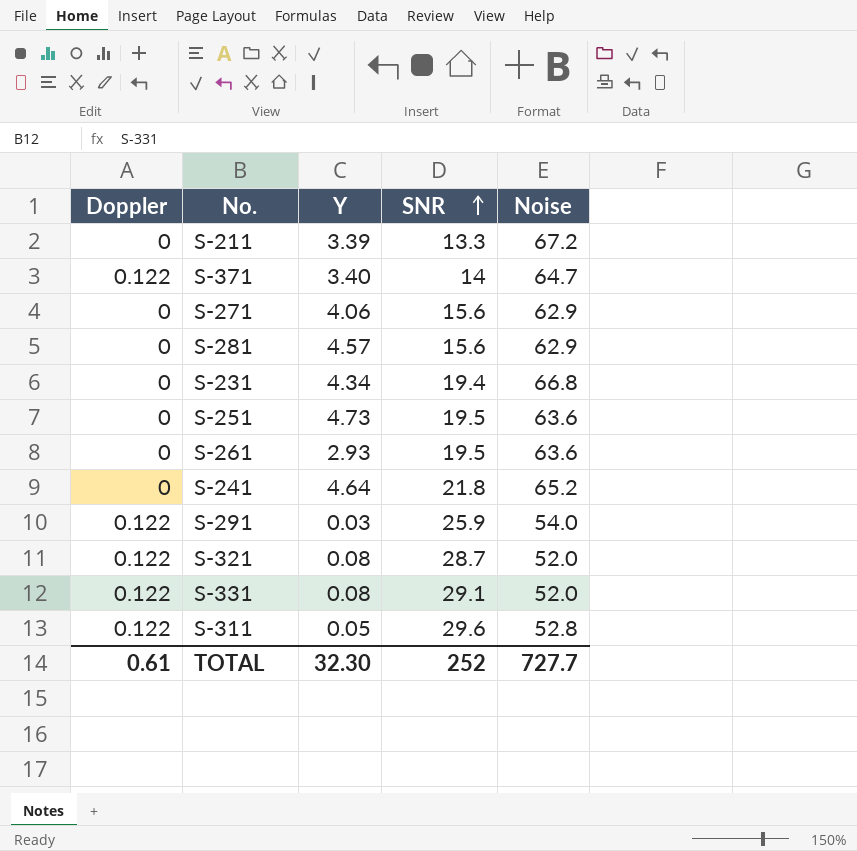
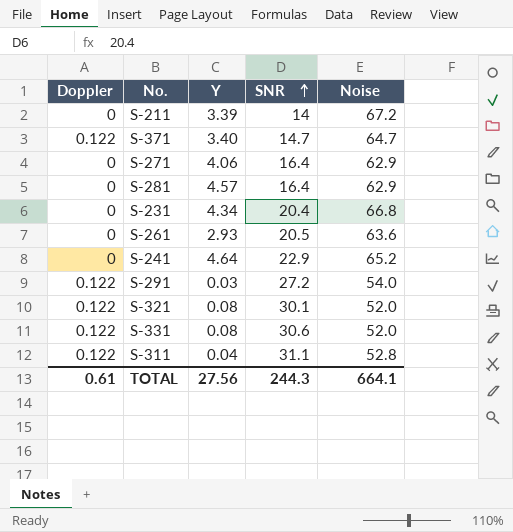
row S-251: 0 | 4.73 | 19.5 | 63.6 -> none
S-211 | SNR: 13.3 -> 14
S-371 | SNR: 14 -> 14.7
S-271 | SNR: 15.6 -> 16.4
S-281 | SNR: 15.6 -> 16.4
S-231 | SNR: 19.4 -> 20.4
S-261 | SNR: 19.5 -> 20.5
S-241 | SNR: 21.8 -> 22.9
S-291 | SNR: 25.9 -> 27.2
S-321 | SNR: 28.7 -> 30.1
S-331 | SNR: 29.1 -> 30.6
S-311 | Y: 0.05 -> 0.04
S-311 | SNR: 29.6 -> 31.1
TOTAL | Y: 32.30 -> 27.56
TOTAL | SNR: 252 -> 244.3
TOTAL | Noise: 727.7 -> 664.1

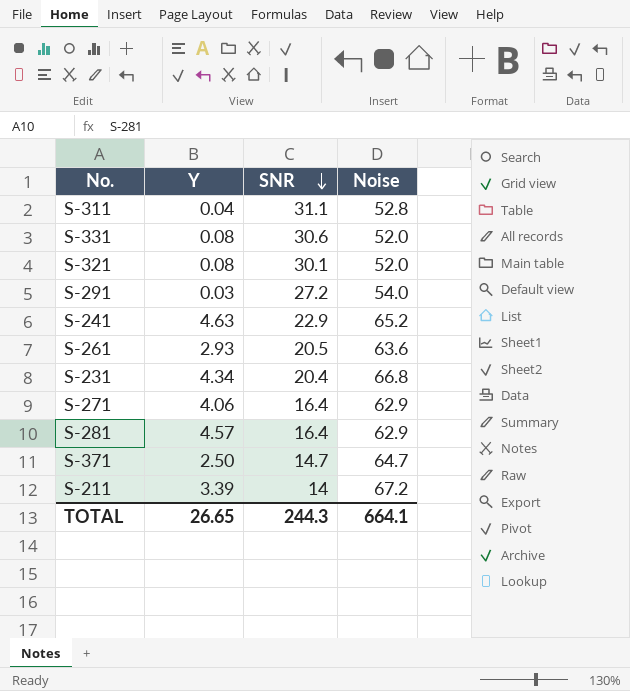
row order: SNR ascending -> SNR descending
column Doppler | position: 1 -> none
S-241 | Y: 4.64 -> 4.63
S-371 | Y: 3.40 -> 2.50
TOTAL | Y: 27.56 -> 26.65

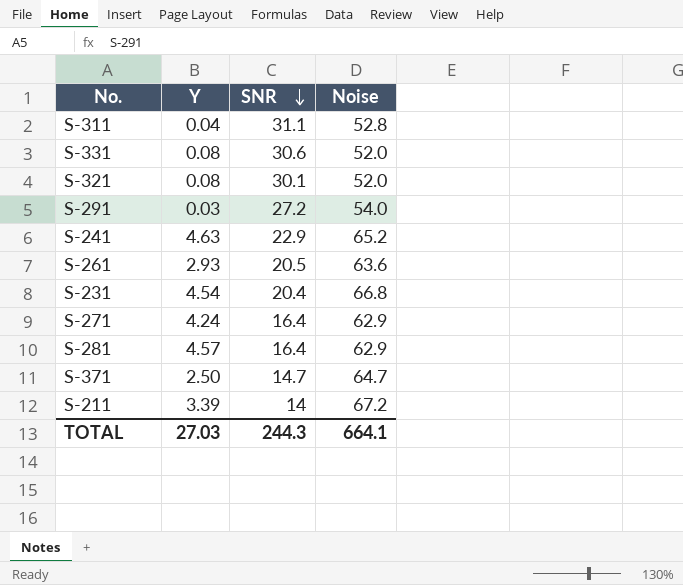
S-231 | Y: 4.34 -> 4.54
S-271 | Y: 4.06 -> 4.24
TOTAL | Y: 26.65 -> 27.03

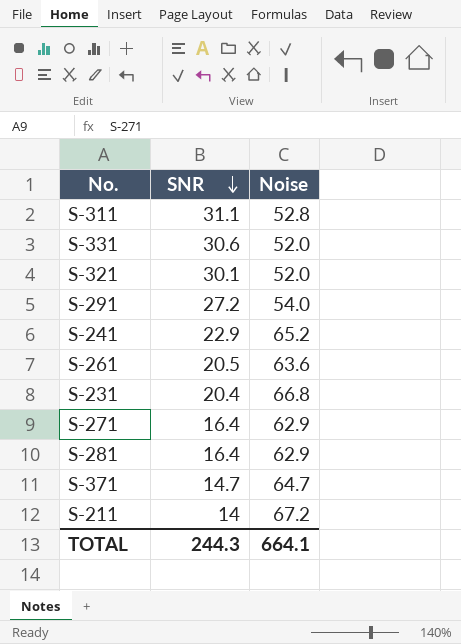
column Y | position: 2 -> none

